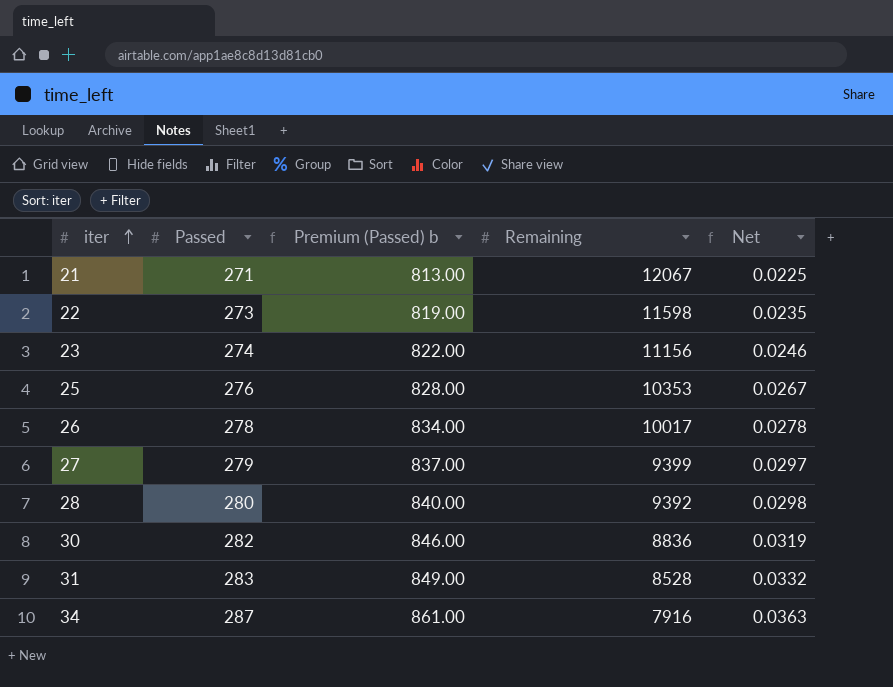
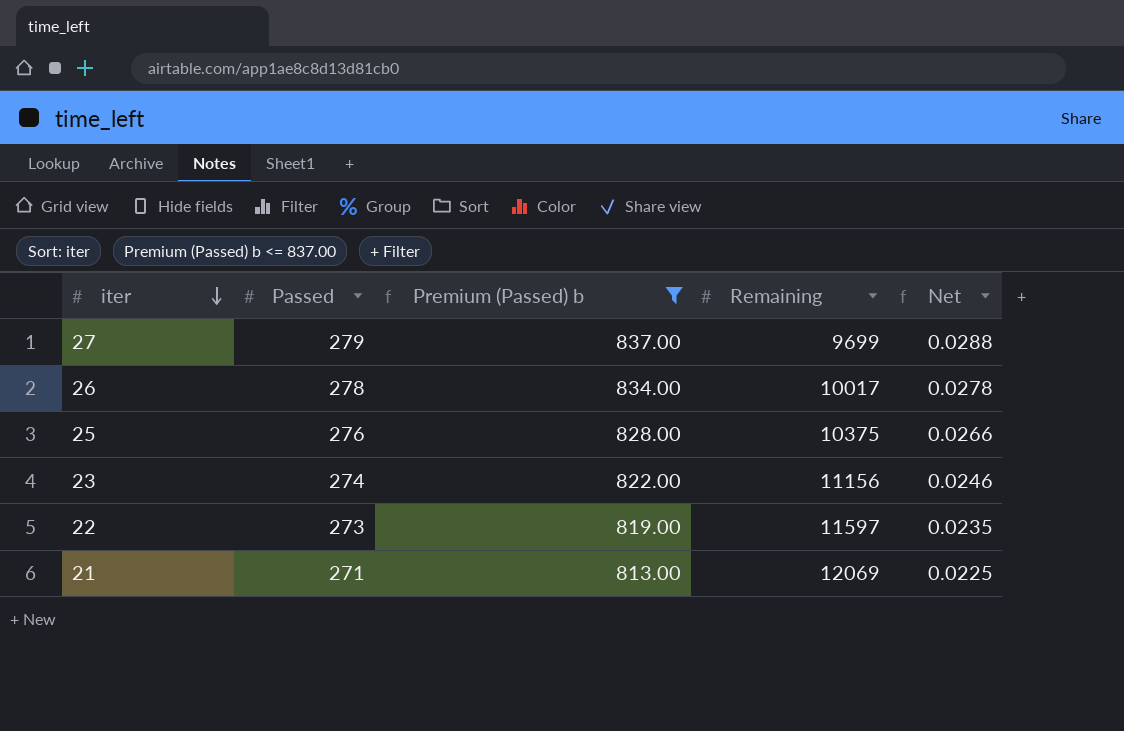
filter: none -> Premium (Passed) b <= 837.00
row order: iter ascending -> iter descending
27 | Remaining: 9399 -> 9699
27 | Net: 0.0297 -> 0.0288
25 | Remaining: 10353 -> 10375
25 | Net: 0.0267 -> 0.0266
22 | Remaining: 11598 -> 11597
21 | Remaining: 12067 -> 12069

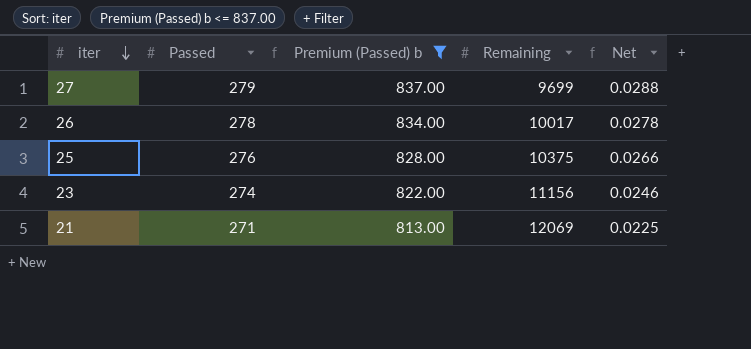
row 22: 273 | 819.00 | 11597 | 0.0235 -> none

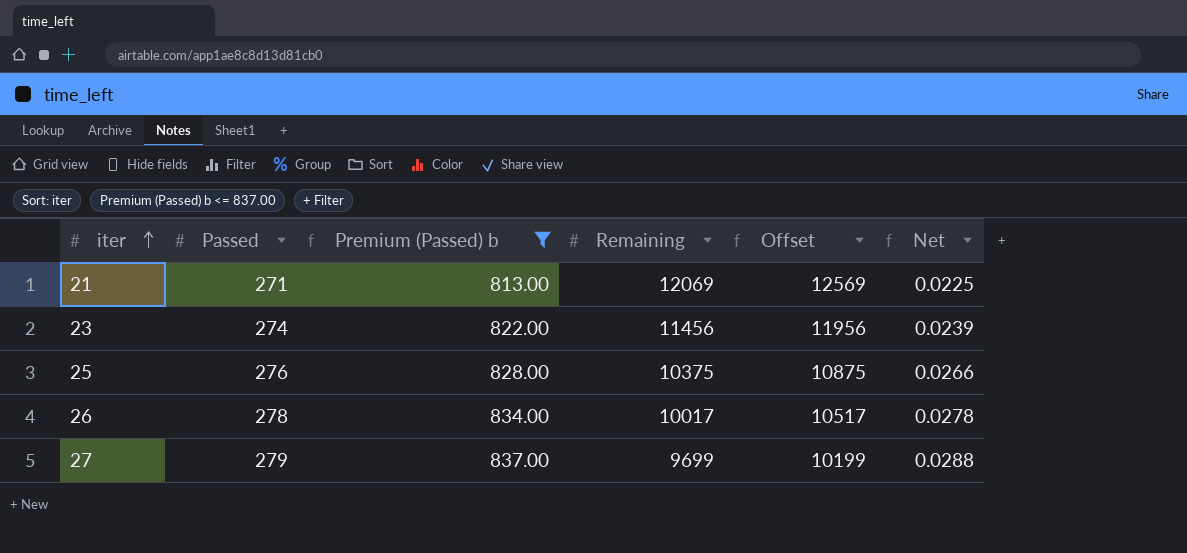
row order: iter descending -> iter ascending
column Offset | formula: none -> [Remaining] + 500
23 | Remaining: 11156 -> 11456
23 | Net: 0.0246 -> 0.0239

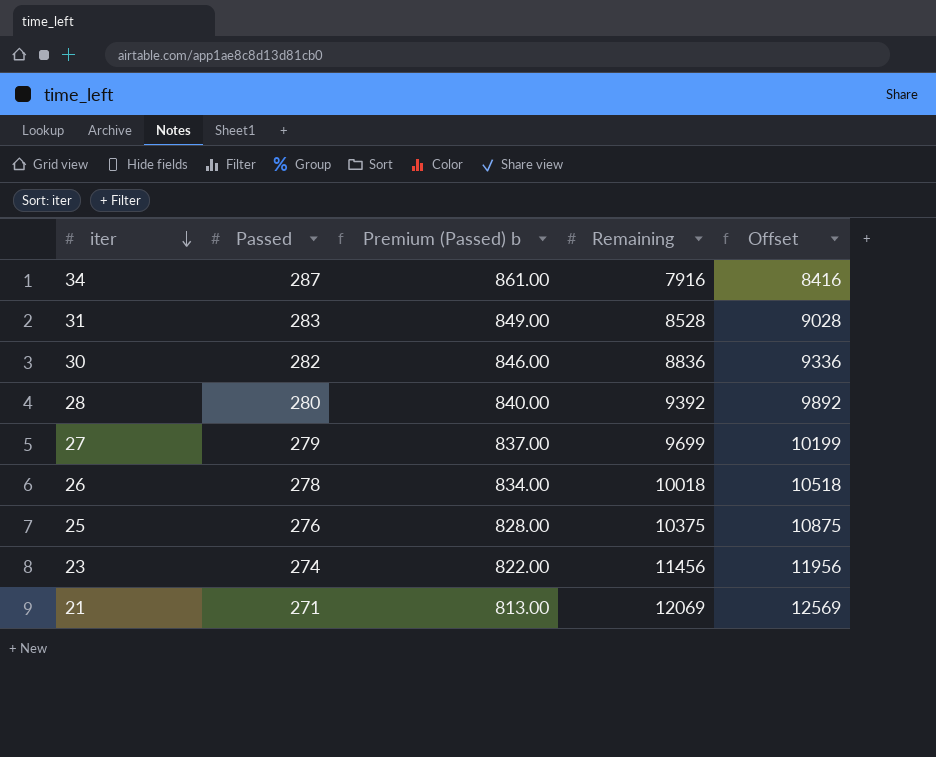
filter: Premium (Passed) b <= 837.00 -> none
row order: iter ascending -> iter descending
column Net | formula: [Passed] / [Remaining] -> none
26 | Remaining: 10017 -> 10018
26 | Offset: 10517 -> 10518

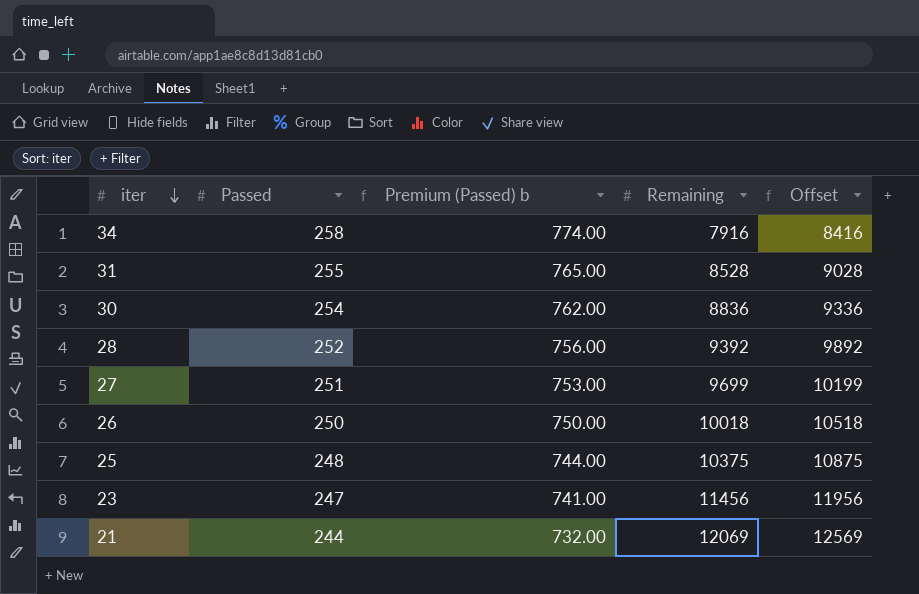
34 | Passed: 287 -> 258
34 | Premium (Passed) b: 861.00 -> 774.00
31 | Passed: 283 -> 255
31 | Premium (Passed) b: 849.00 -> 765.00
30 | Passed: 282 -> 254
30 | Premium (Passed) b: 846.00 -> 762.00
28 | Passed: 280 -> 252
28 | Premium (Passed) b: 840.00 -> 756.00
27 | Passed: 279 -> 251
27 | Premium (Passed) b: 837.00 -> 753.00
26 | Passed: 278 -> 250
26 | Premium (Passed) b: 834.00 -> 750.00
25 | Passed: 276 -> 248
25 | Premium (Passed) b: 828.00 -> 744.00
23 | Passed: 274 -> 247
23 | Premium (Passed) b: 822.00 -> 741.00
21 | Passed: 271 -> 244
21 | Premium (Passed) b: 813.00 -> 732.00

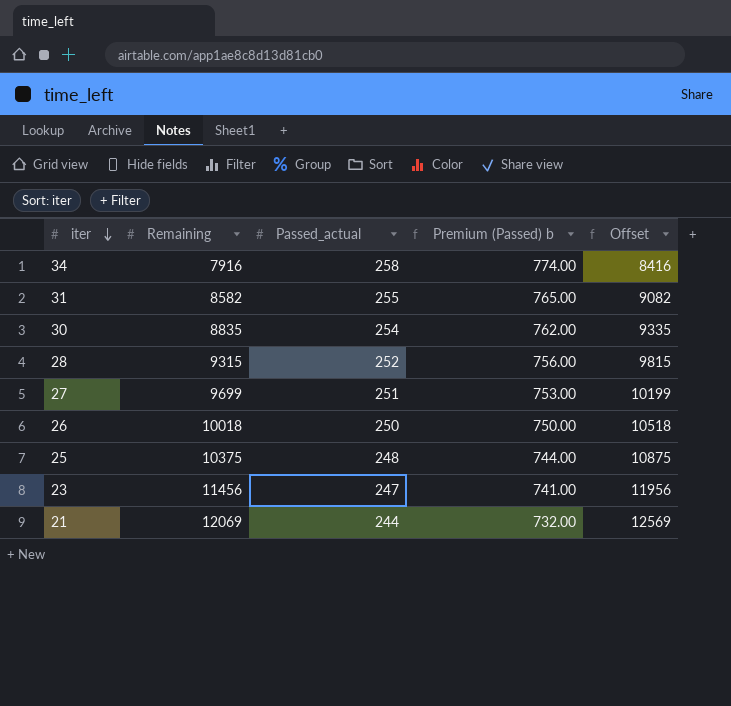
column Remaining | position: 4 -> 2
column name: Passed -> Passed_actual
31 | Remaining: 8528 -> 8582
31 | Offset: 9028 -> 9082
30 | Remaining: 8836 -> 8835
30 | Offset: 9336 -> 9335
28 | Remaining: 9392 -> 9315
28 | Offset: 9892 -> 9815

